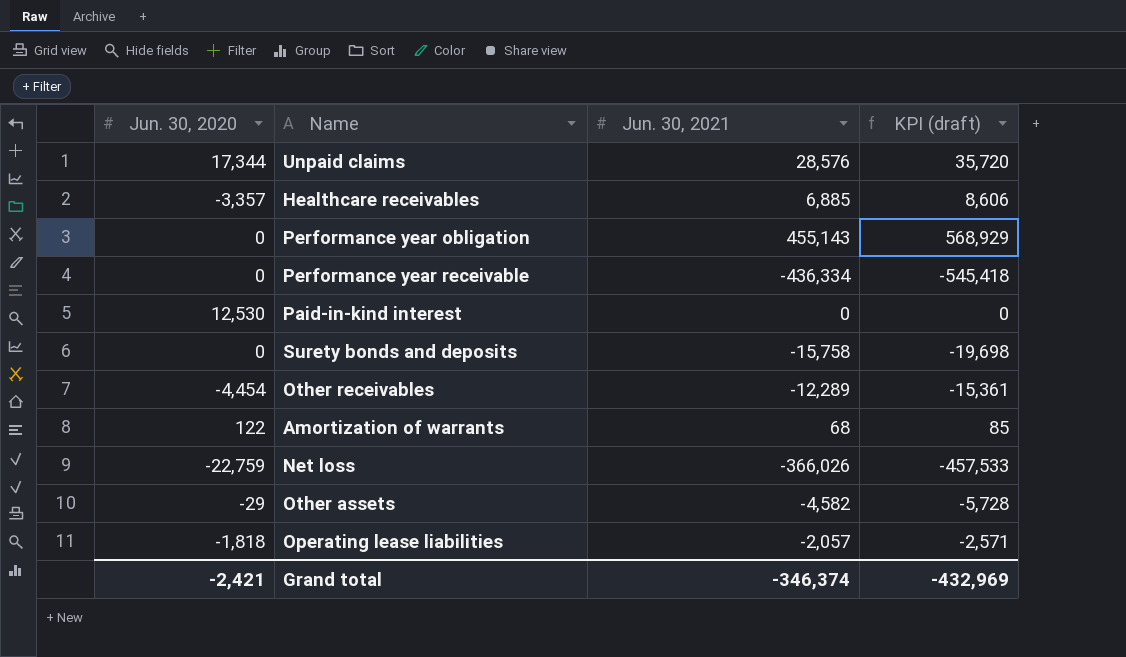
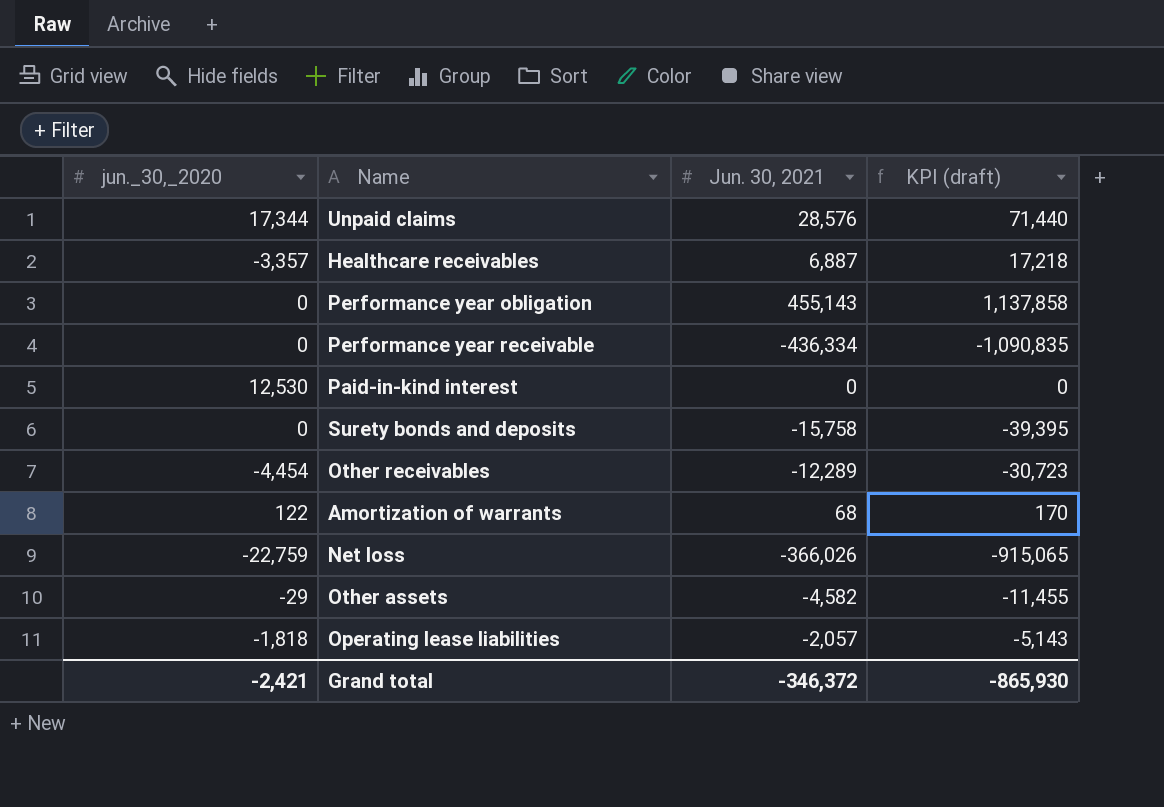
column name: Jun. 30, 2020 -> jun._30,_2020
column KPI (draft) | formula: [Jun. 30, 2021] * 1.25 -> [Jun. 30, 2021] * 2.5
Healthcare receivables | Jun. 30, 2021: 6,885 -> 6,887
Grand total | Jun. 30, 2021: -346,374 -> -346,372
Grand total | KPI (draft): -432,969 -> -865,930

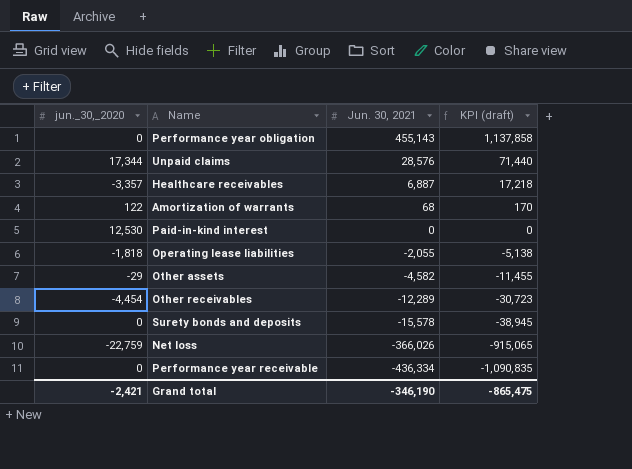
row order: none -> Jun. 30, 2021 descending
Operating lease liabilities | Jun. 30, 2021: -2,057 -> -2,055
Operating lease liabilities | KPI (draft): -5,143 -> -5,138
Surety bonds and deposits | Jun. 30, 2021: -15,758 -> -15,578
Surety bonds and deposits | KPI (draft): -39,395 -> -38,945
Grand total | Jun. 30, 2021: -346,372 -> -346,190
Grand total | KPI (draft): -865,930 -> -865,475

